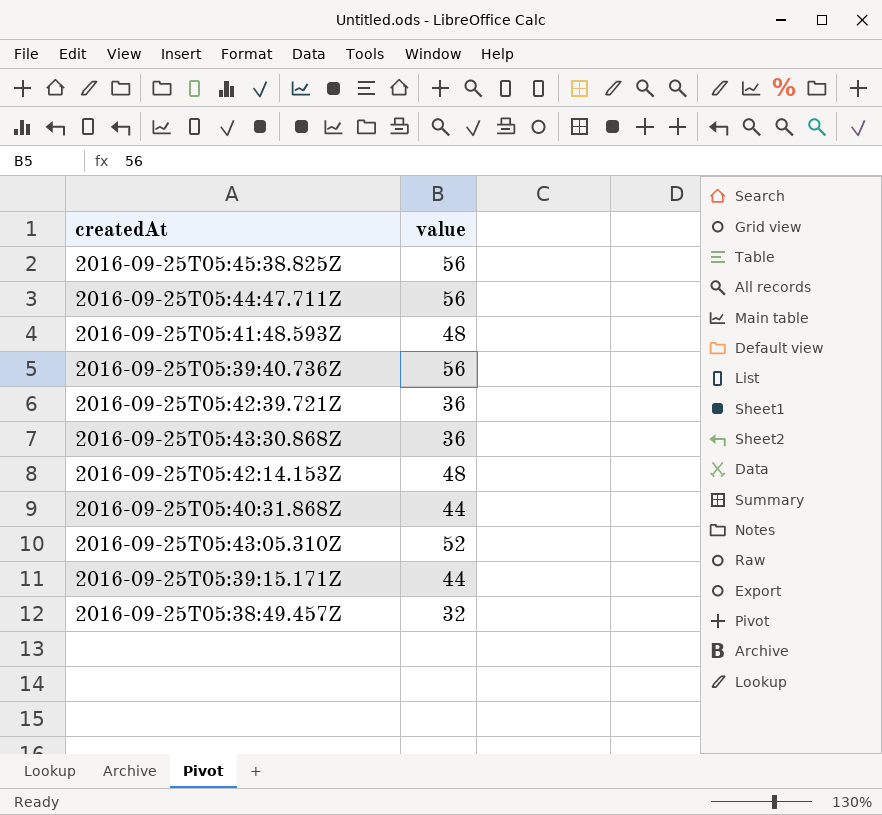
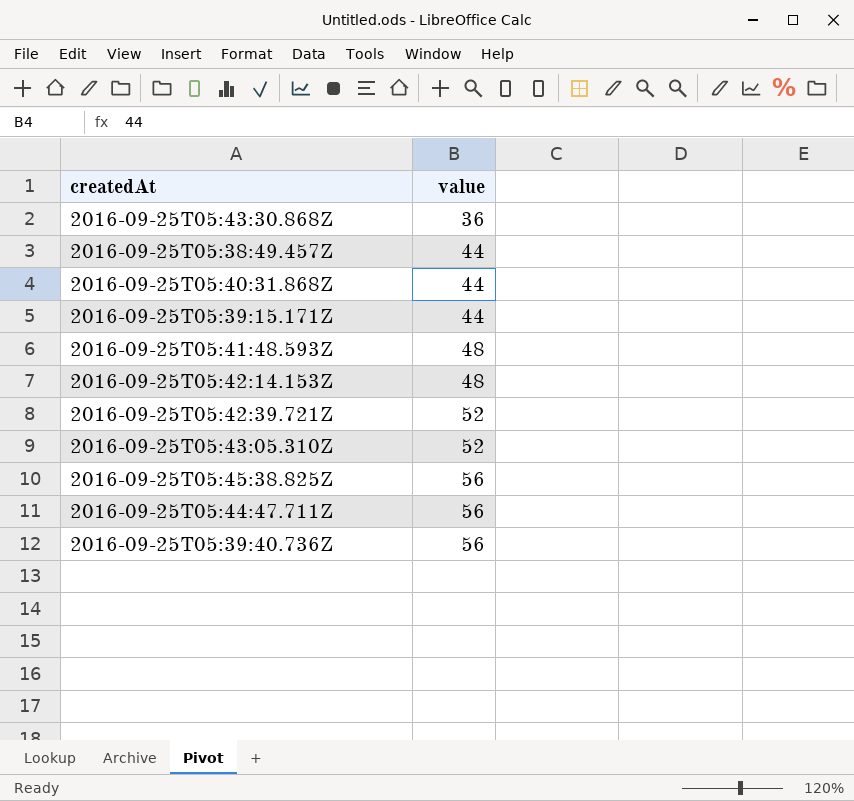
row order: none -> value ascending
2016-09-25T05:38:49.457Z | value: 32 -> 44
2016-09-25T05:42:39.721Z | value: 36 -> 52

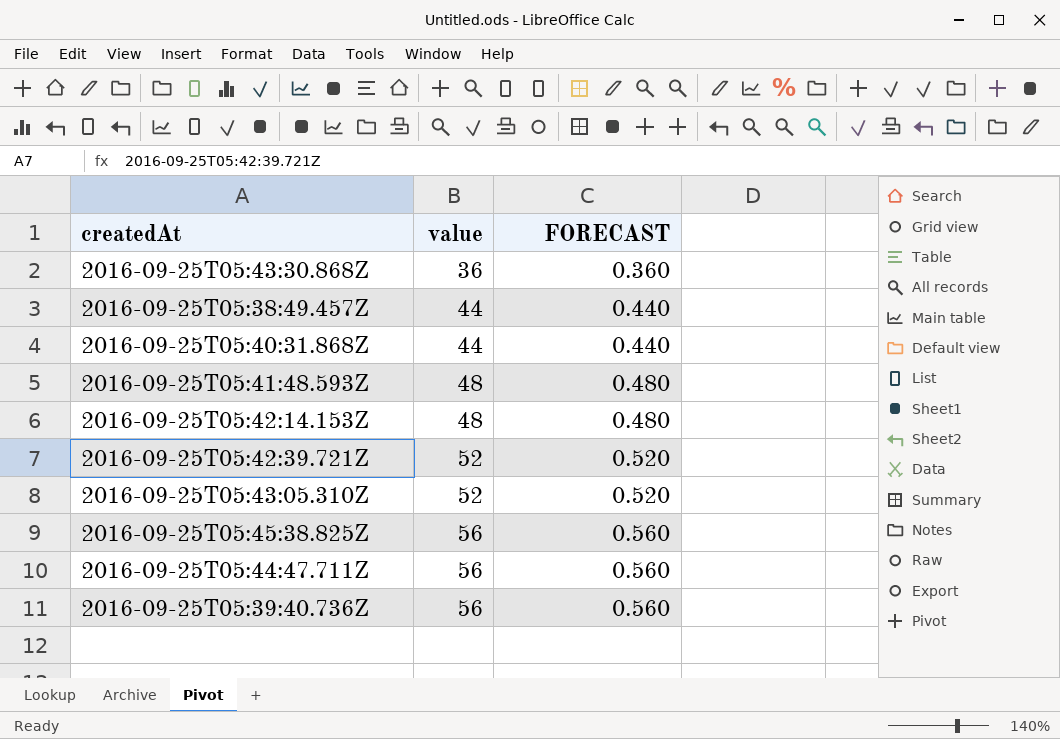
column FORECAST | formula: none -> [value] * 0.01
row 2016-09-25T05:39:15.171Z: 44 -> none

